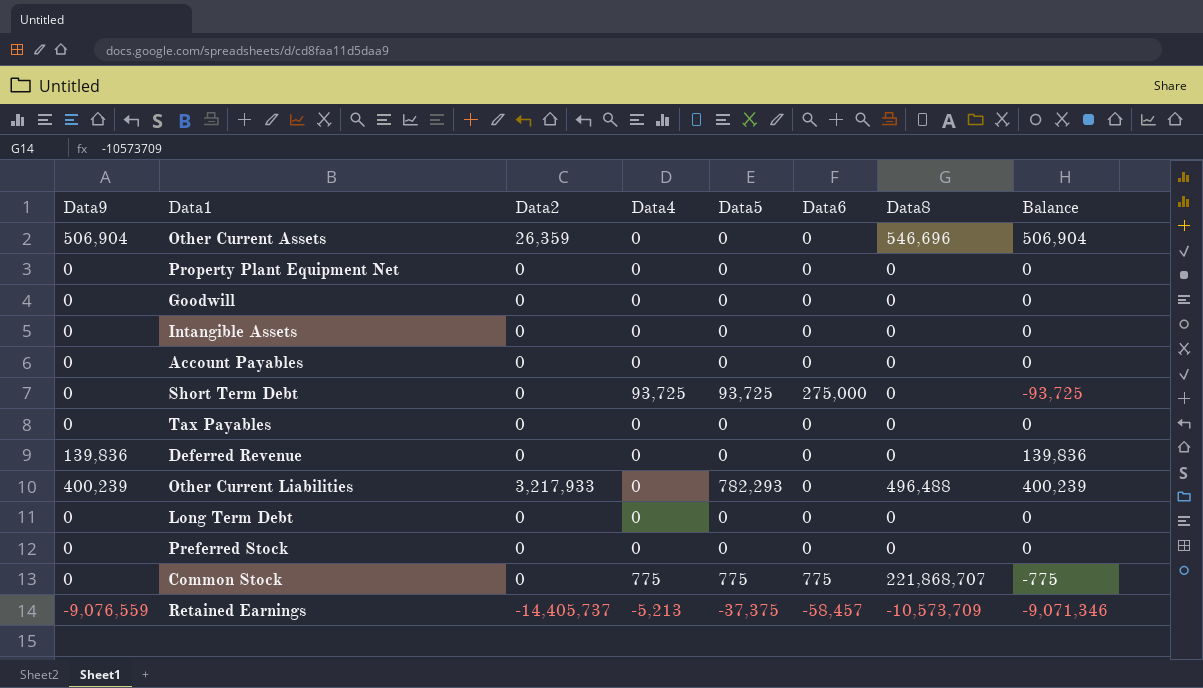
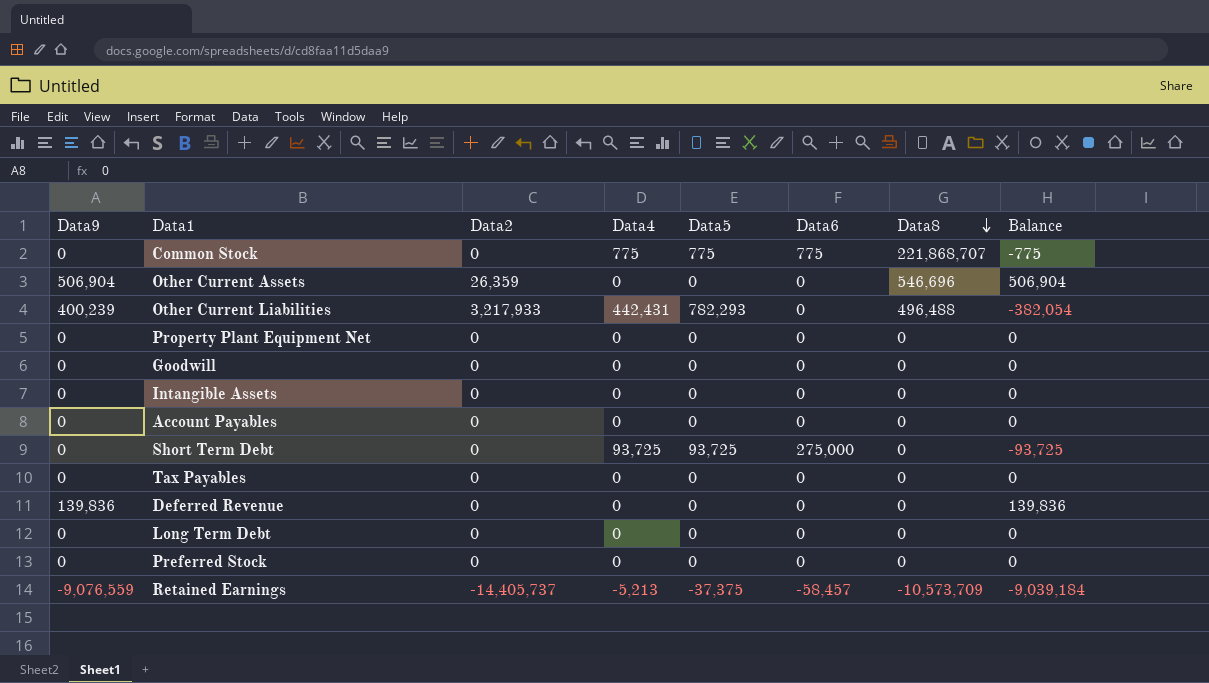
row order: none -> Data8 descending
column Balance | formula: [Data9] - [Data4] -> [Data9] - [Data5]
Other Current Liabilities | Data4: 0 -> 442,431

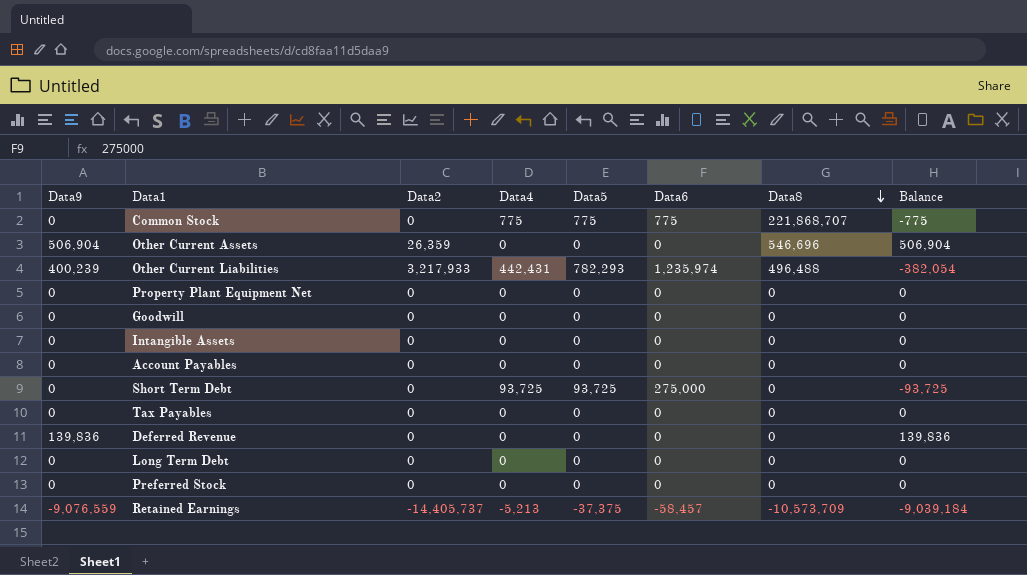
Other Current Liabilities | Data6: 0 -> 1,235,974

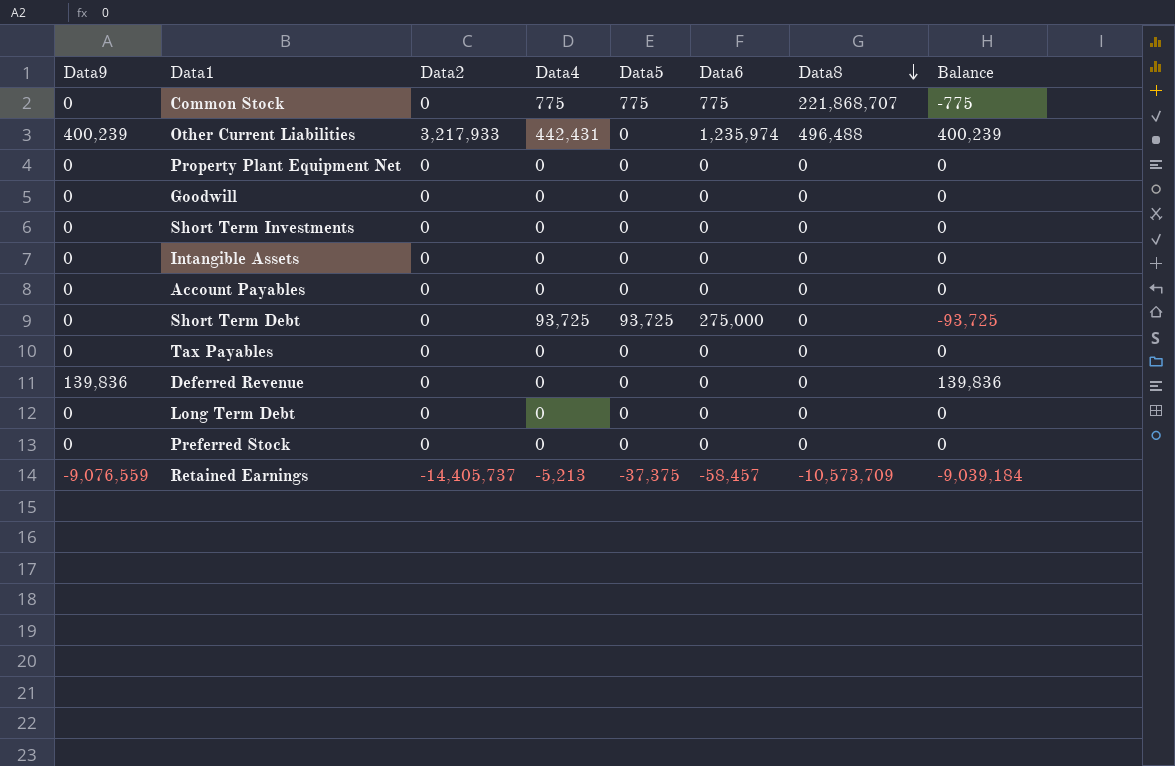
row Other Current Assets: 506,904 | 26,359 | 0 | 0 | 0 | 546,696 | 506,904 -> none
Other Current Liabilities | Data5: 782,293 -> 0
Other Current Liabilities | Balance: -382,054 -> 400,239
row Short Term Investments: none -> 0 | 0 | 0 | 0 | 0 | 0 | 0

